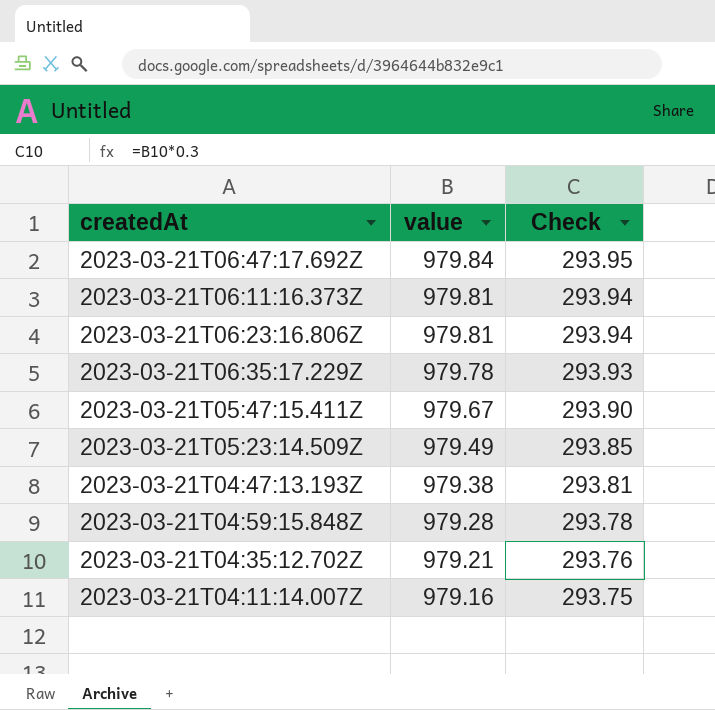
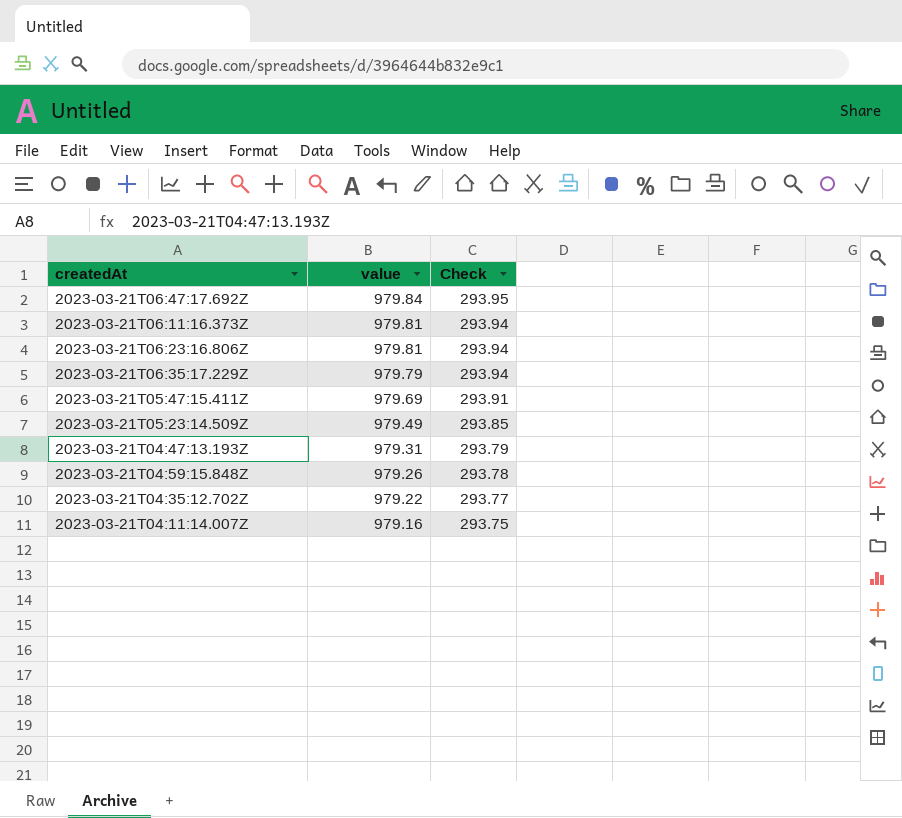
2023-03-21T06:35:17.229Z | value: 979.78 -> 979.79
2023-03-21T06:35:17.229Z | Check: 293.93 -> 293.94
2023-03-21T05:47:15.411Z | value: 979.67 -> 979.69
2023-03-21T05:47:15.411Z | Check: 293.90 -> 293.91
2023-03-21T04:47:13.193Z | value: 979.38 -> 979.31
2023-03-21T04:47:13.193Z | Check: 293.81 -> 293.79
2023-03-21T04:59:15.848Z | value: 979.28 -> 979.26
2023-03-21T04:35:12.702Z | value: 979.21 -> 979.22
2023-03-21T04:35:12.702Z | Check: 293.76 -> 293.77

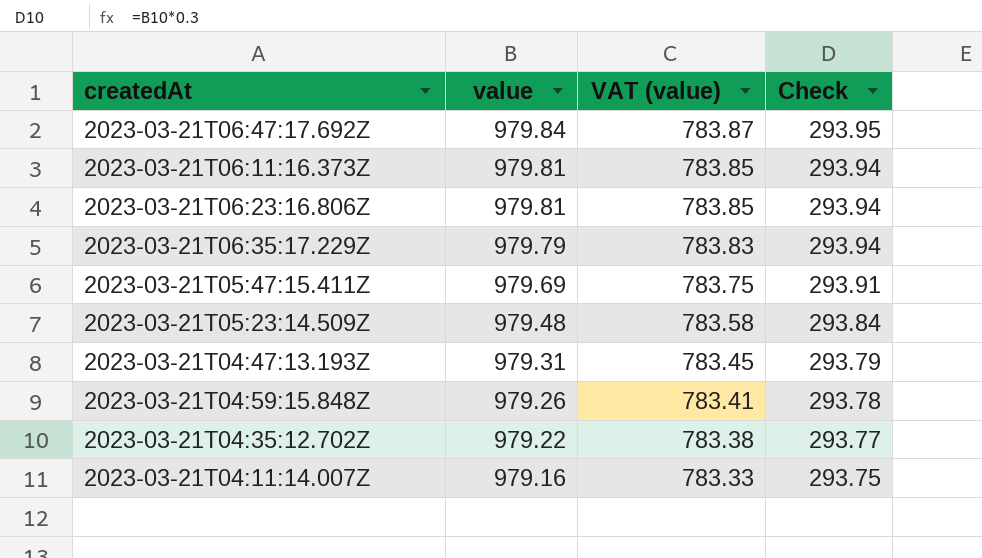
column VAT (value) | formula: none -> [value] * 0.8
2023-03-21T05:23:14.509Z | value: 979.49 -> 979.48
2023-03-21T05:23:14.509Z | Check: 293.85 -> 293.84

